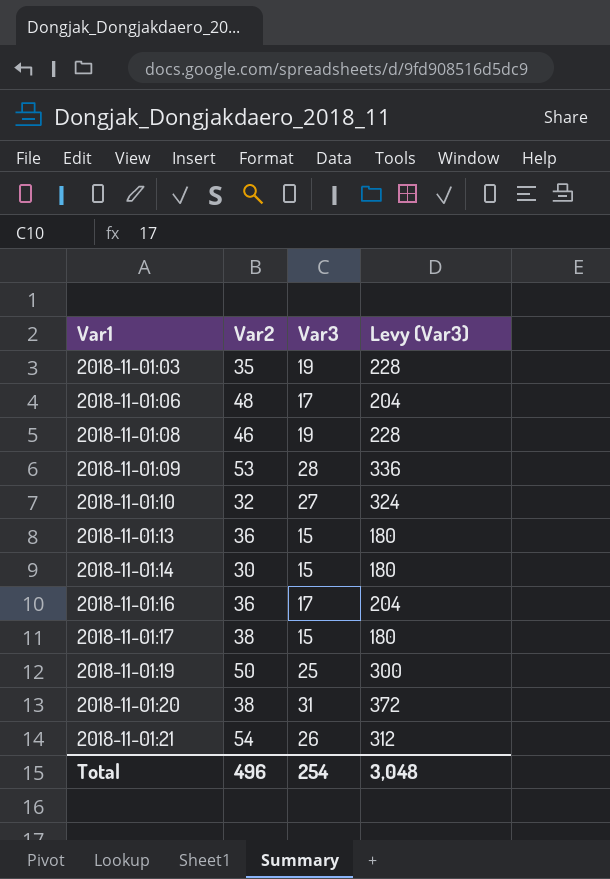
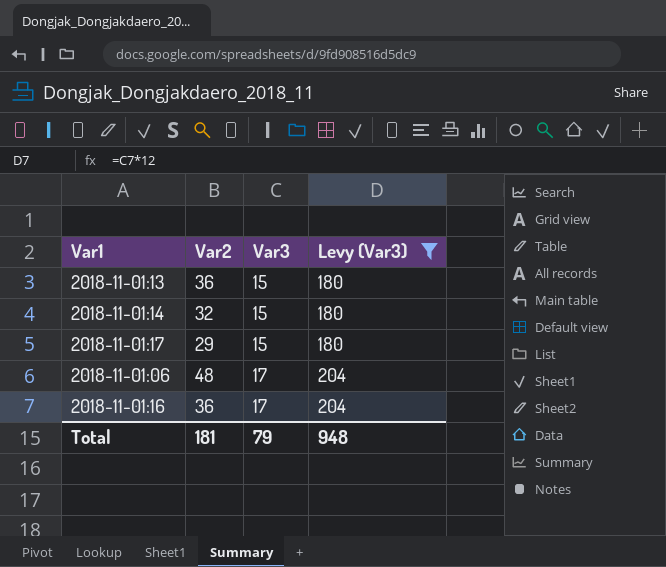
filter: none -> Levy (Var3) <= 204
row order: Var1 ascending -> Var3 ascending
2018-11-01:14 | Var2: 30 -> 32
2018-11-01:17 | Var2: 38 -> 29
Total | Var2: 496 -> 181
Total | Var3: 254 -> 79
Total | Levy (Var3): 3,048 -> 948

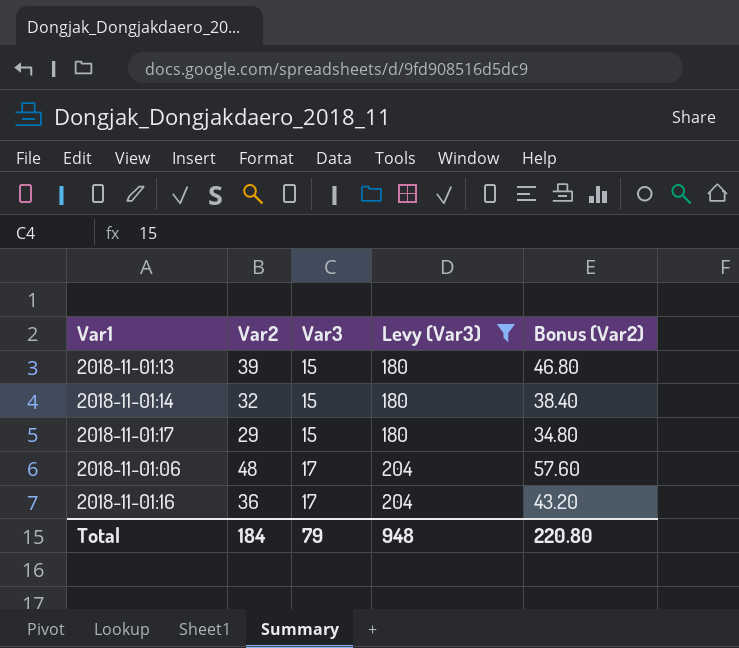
column Bonus (Var2) | formula: none -> [Var2] * 1.2
2018-11-01:13 | Var2: 36 -> 39
Total | Var2: 181 -> 184

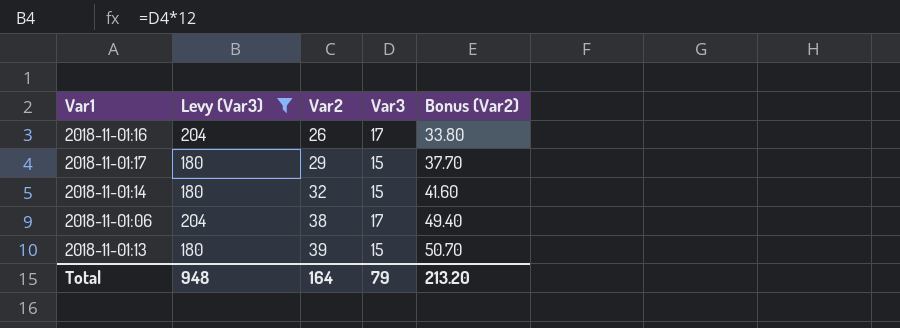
row order: Var3 ascending -> Var2 ascending
column Levy (Var3) | position: 4 -> 2
column Bonus (Var2) | formula: [Var2] * 1.2 -> [Var2] * 1.3
2018-11-01:16 | Var2: 36 -> 26
2018-11-01:06 | Var2: 48 -> 38
Total | Var2: 184 -> 164
Total | Bonus (Var2): 220.80 -> 213.20

